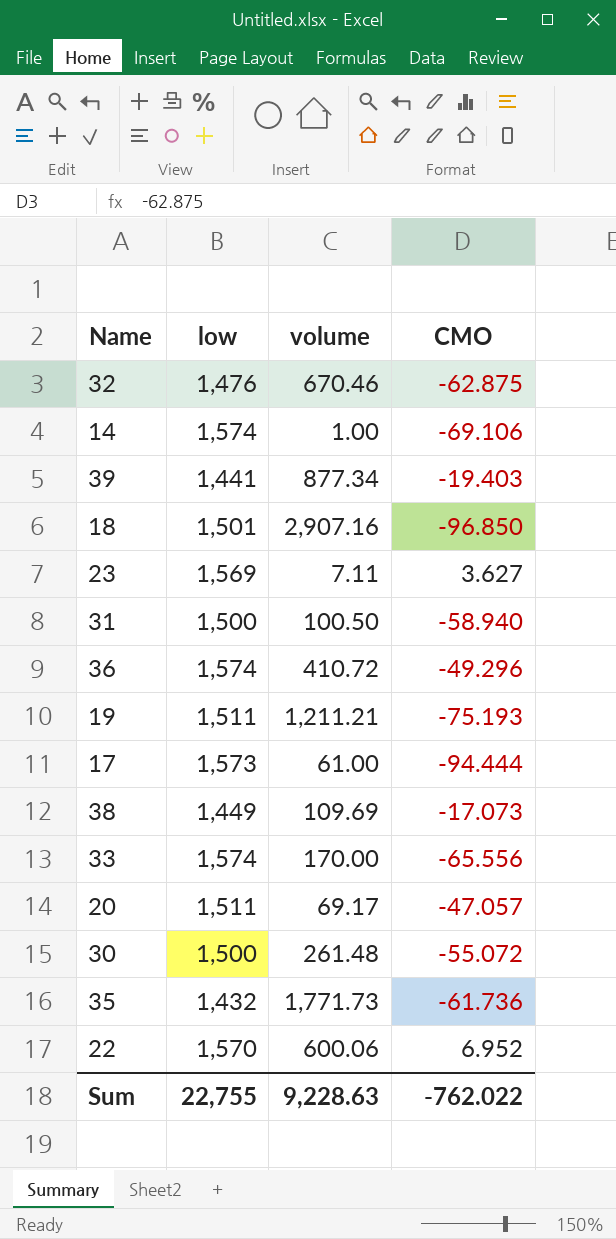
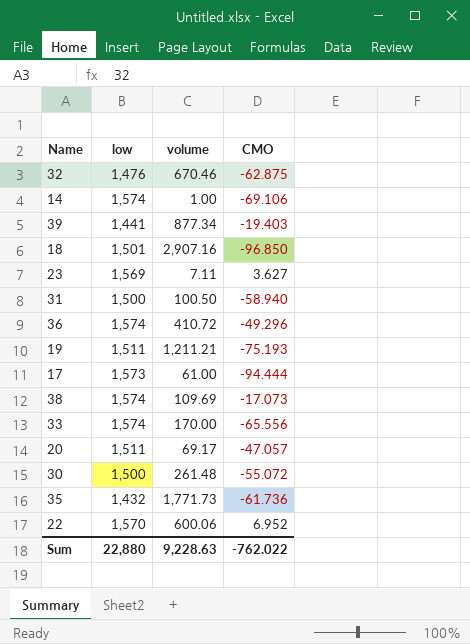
38 | low: 1,449 -> 1,574
Sum | low: 22,755 -> 22,880

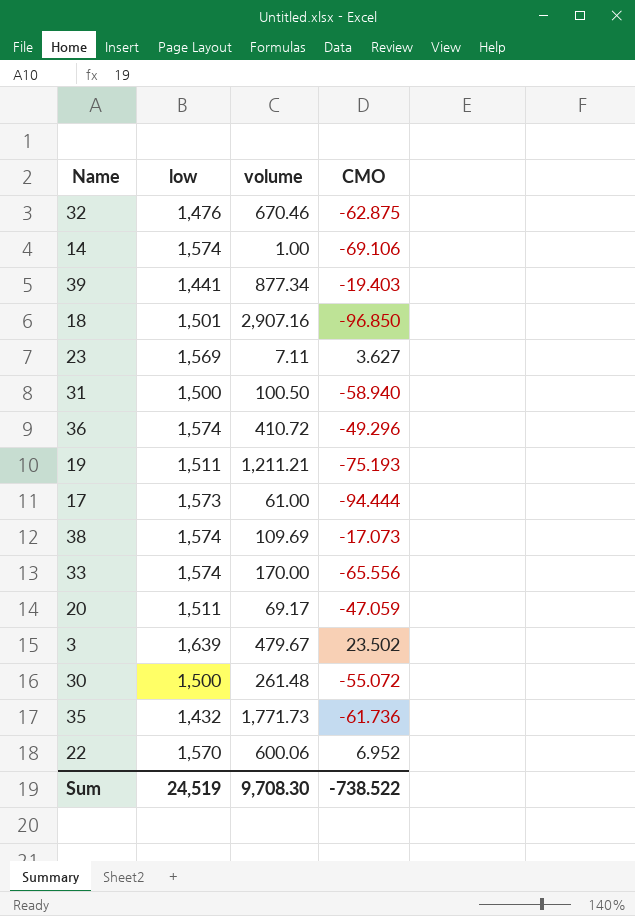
20 | CMO: -47.057 -> -47.059
row 3: none -> 1,639 | 479.67 | 23.502
Sum | low: 22,880 -> 24,519
Sum | volume: 9,228.63 -> 9,708.30
Sum | CMO: -762.022 -> -738.522

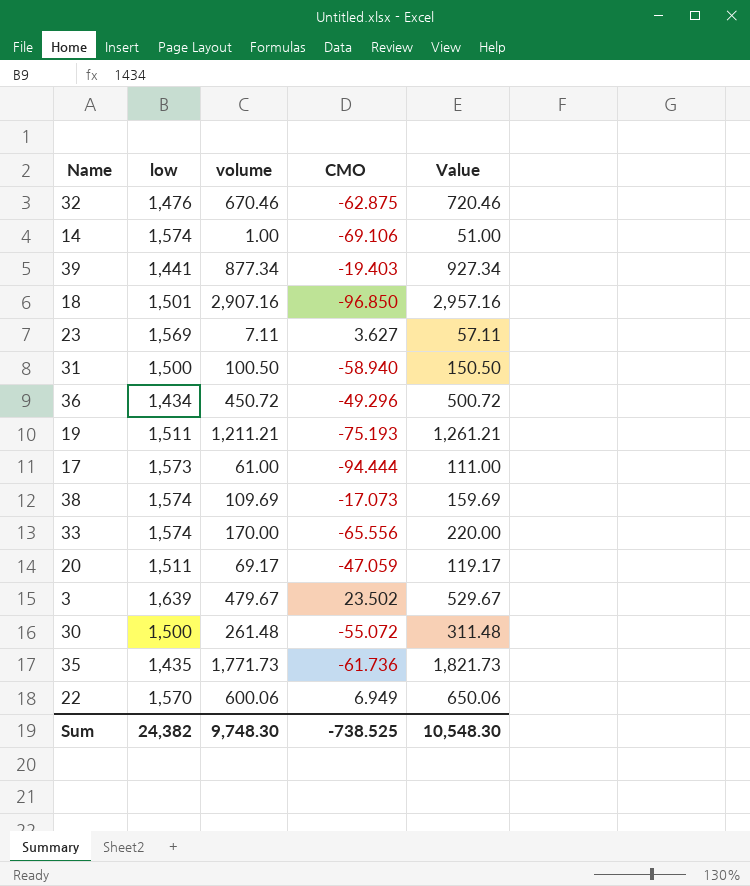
column Value | formula: none -> [volume] + 50
36 | low: 1,574 -> 1,434
36 | volume: 410.72 -> 450.72
35 | low: 1,432 -> 1,435
22 | CMO: 6.952 -> 6.949
Sum | low: 24,519 -> 24,382
Sum | volume: 9,708.30 -> 9,748.30
Sum | CMO: -738.522 -> -738.525

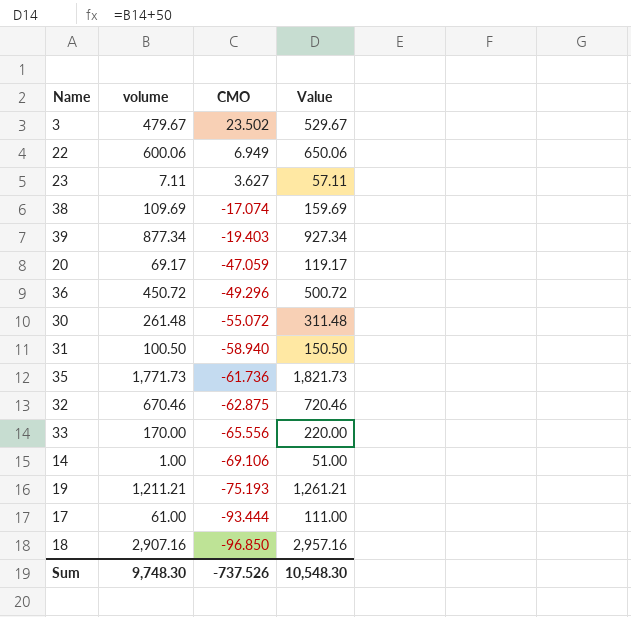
row order: none -> CMO descending
column low | position: 2 -> none
38 | CMO: -17.073 -> -17.074
17 | CMO: -94.444 -> -93.444
Sum | CMO: -738.525 -> -737.526

